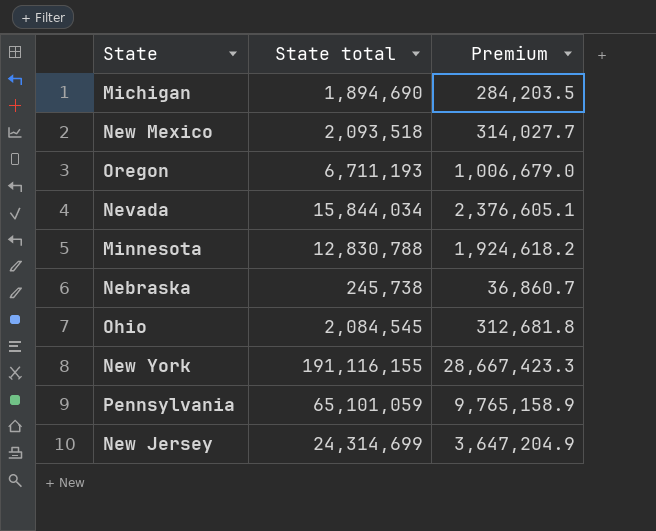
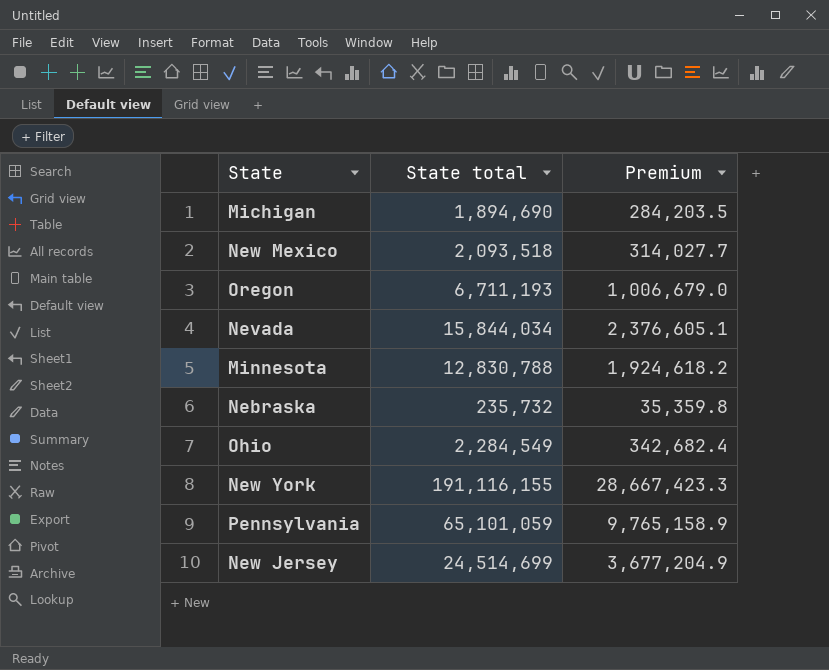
Nebraska | State total: 245,738 -> 235,732
Nebraska | Premium: 36,860.7 -> 35,359.8
Ohio | State total: 2,084,545 -> 2,284,549
Ohio | Premium: 312,681.8 -> 342,682.4
New Jersey | State total: 24,314,699 -> 24,514,699
New Jersey | Premium: 3,647,204.9 -> 3,677,204.9

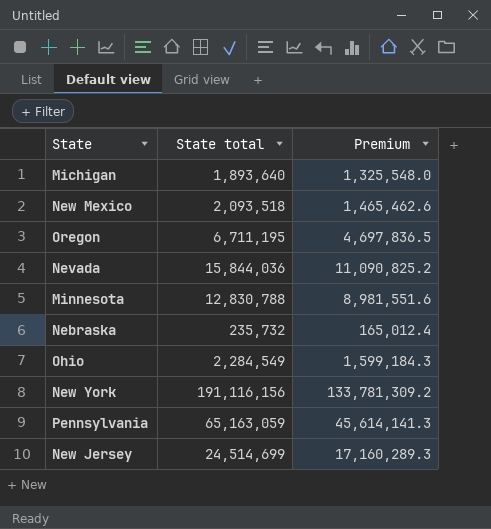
column Premium | formula: [State total] * 0.15 -> [State total] * 0.7
Michigan | State total: 1,894,690 -> 1,893,640
Oregon | State total: 6,711,193 -> 6,711,195
Nevada | State total: 15,844,034 -> 15,844,036
New York | State total: 191,116,155 -> 191,116,156
Pennsylvania | State total: 65,101,059 -> 65,163,059

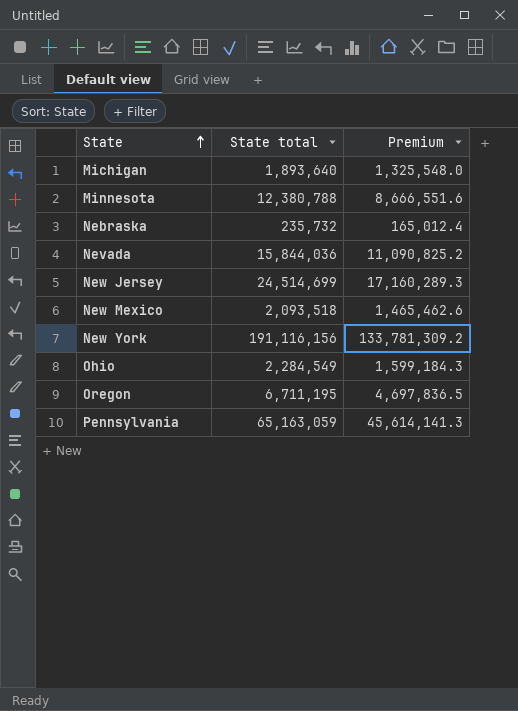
row order: none -> State ascending
Minnesota | State total: 12,830,788 -> 12,380,788
Minnesota | Premium: 8,981,551.6 -> 8,666,551.6

